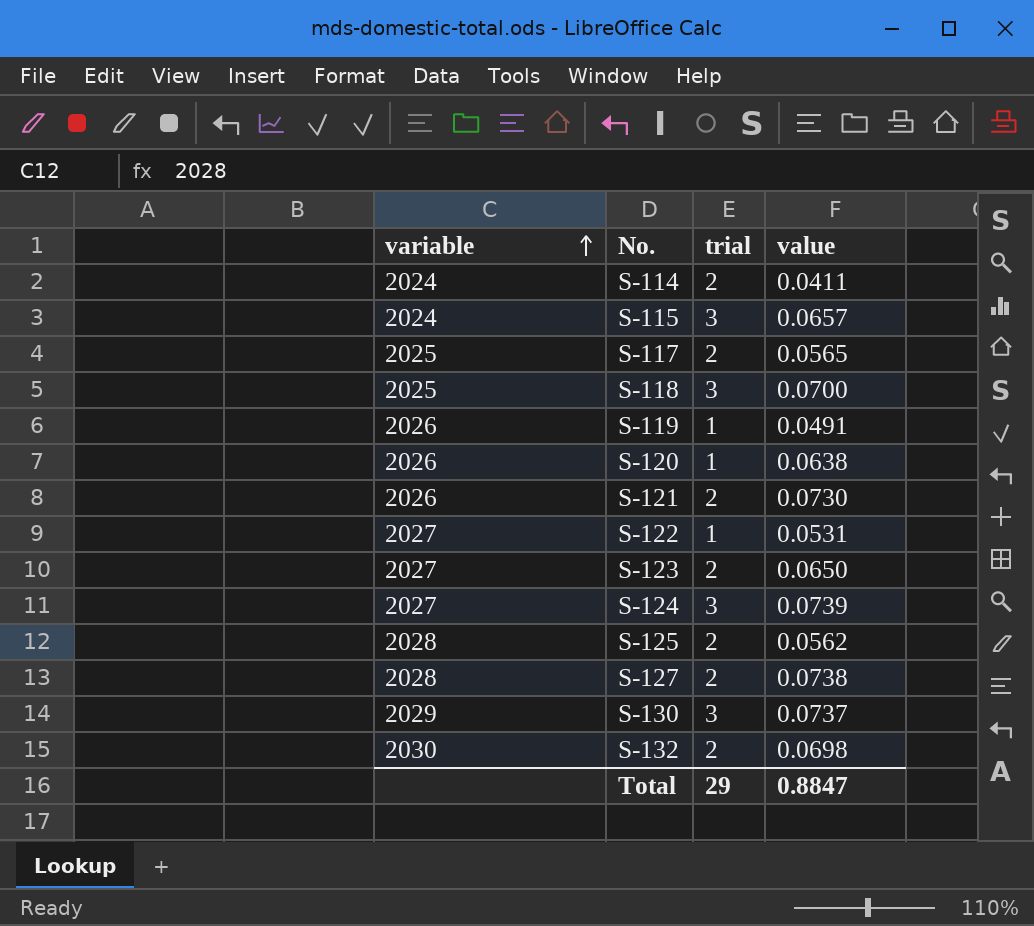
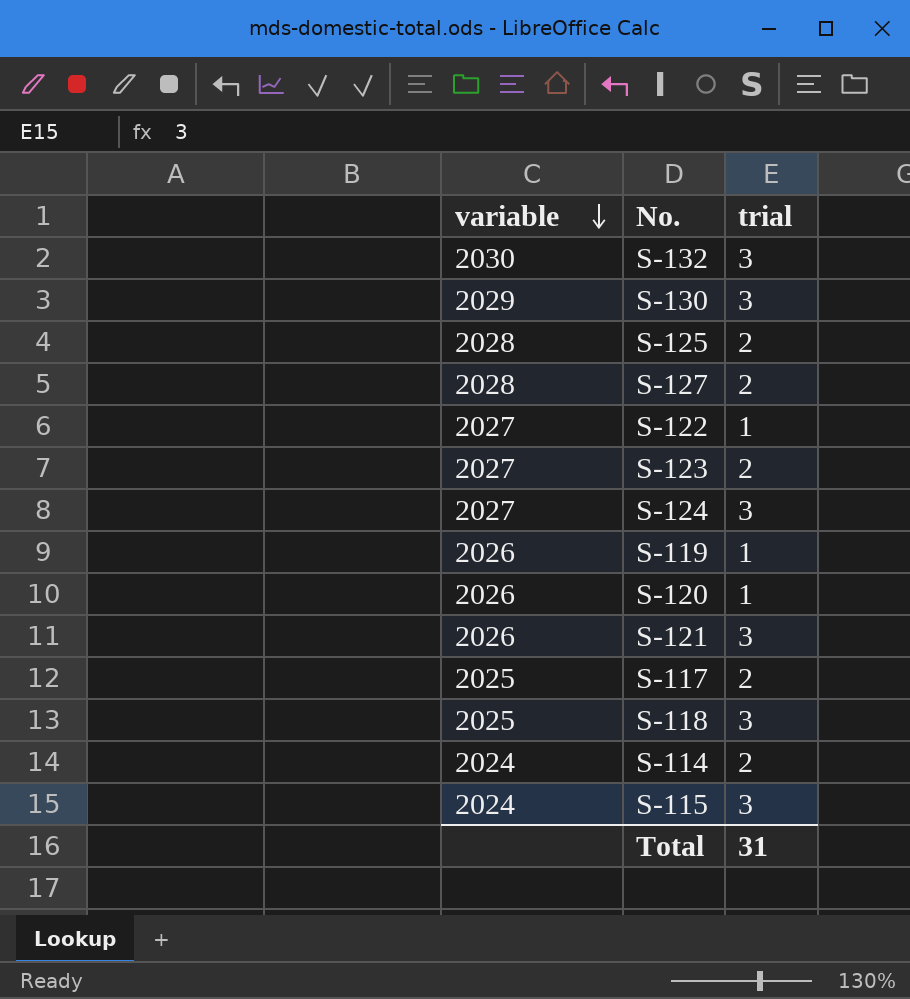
row order: variable ascending -> variable descending
column value | position: 4 -> none
S-132 | trial: 2 -> 3
S-121 | trial: 2 -> 3
Total | trial: 29 -> 31

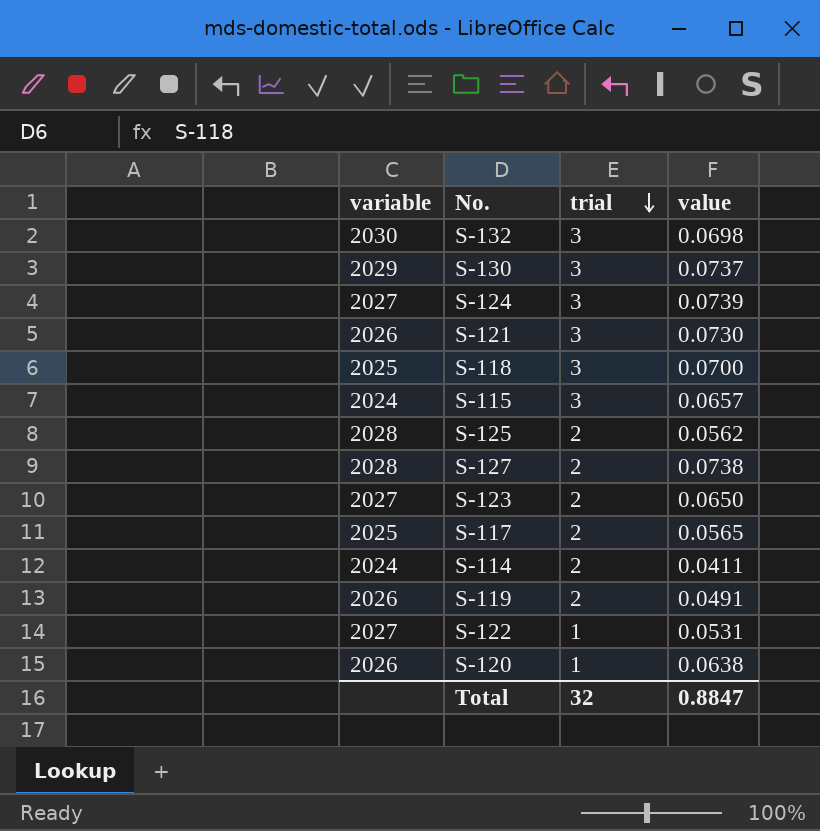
row order: variable descending -> trial descending
column value | position: none -> 4
S-119 | trial: 1 -> 2
Total | trial: 31 -> 32

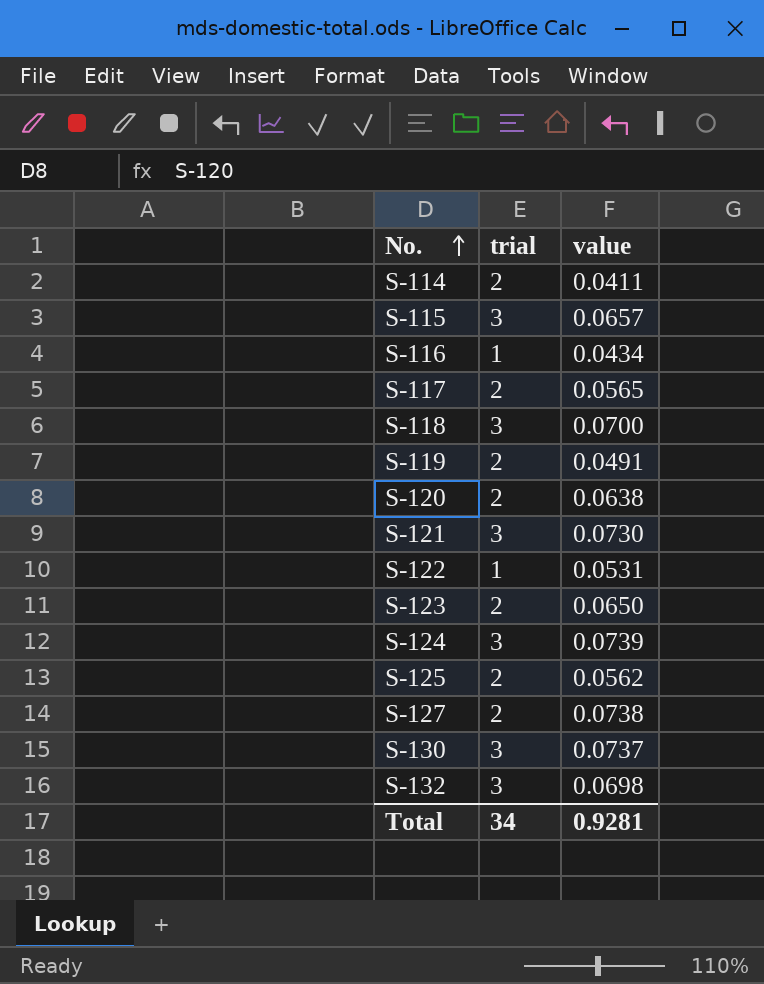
row order: trial descending -> No. ascending
column variable | position: 1 -> none
row S-116: none -> 1 | 0.0434
S-120 | trial: 1 -> 2
Total | trial: 32 -> 34
Total | value: 0.8847 -> 0.9281

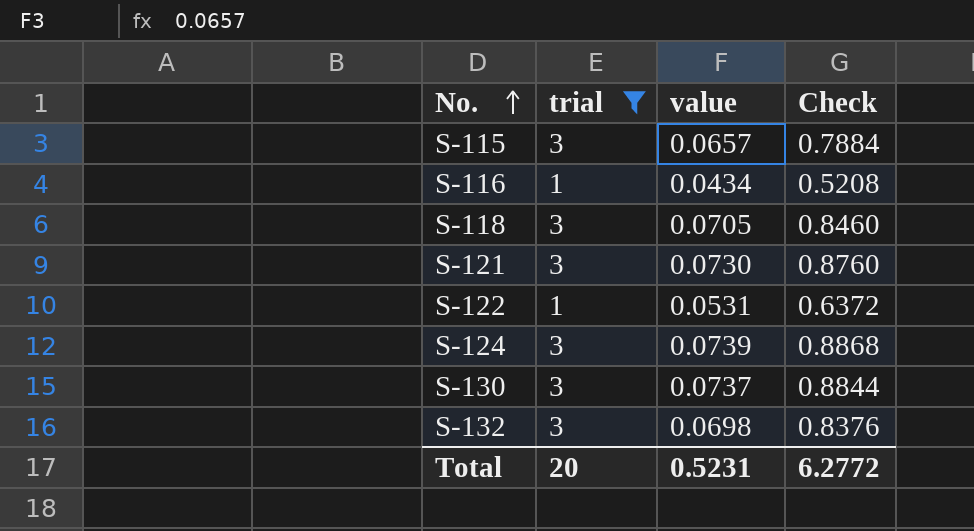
filter: none -> trial != 2
column Check | formula: none -> [value] * 12
S-118 | value: 0.0700 -> 0.0705
Total | trial: 34 -> 20
Total | value: 0.9281 -> 0.5231

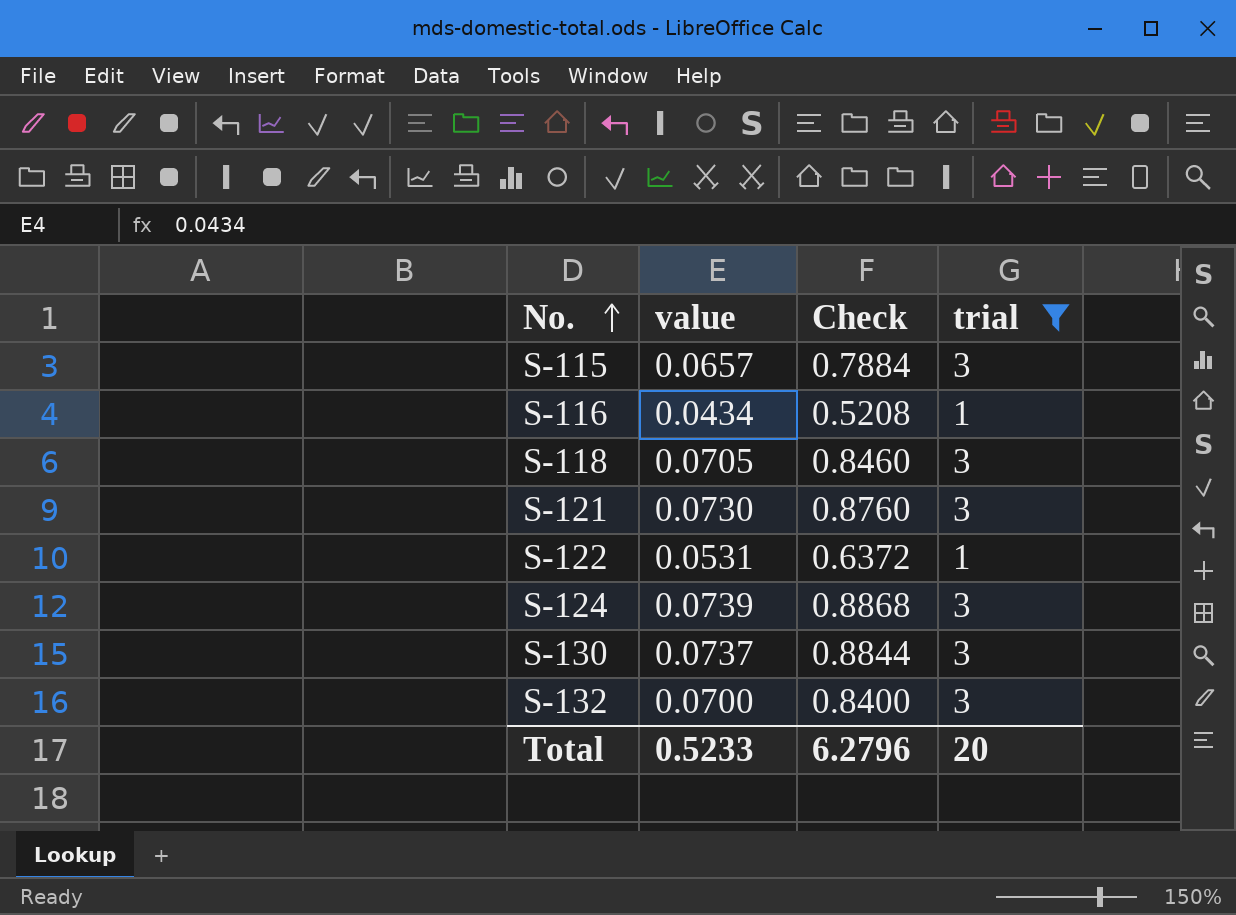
column trial | position: 2 -> 4
S-132 | value: 0.0698 -> 0.0700
S-132 | Check: 0.8376 -> 0.8400
Total | value: 0.5231 -> 0.5233
Total | Check: 6.2772 -> 6.2796

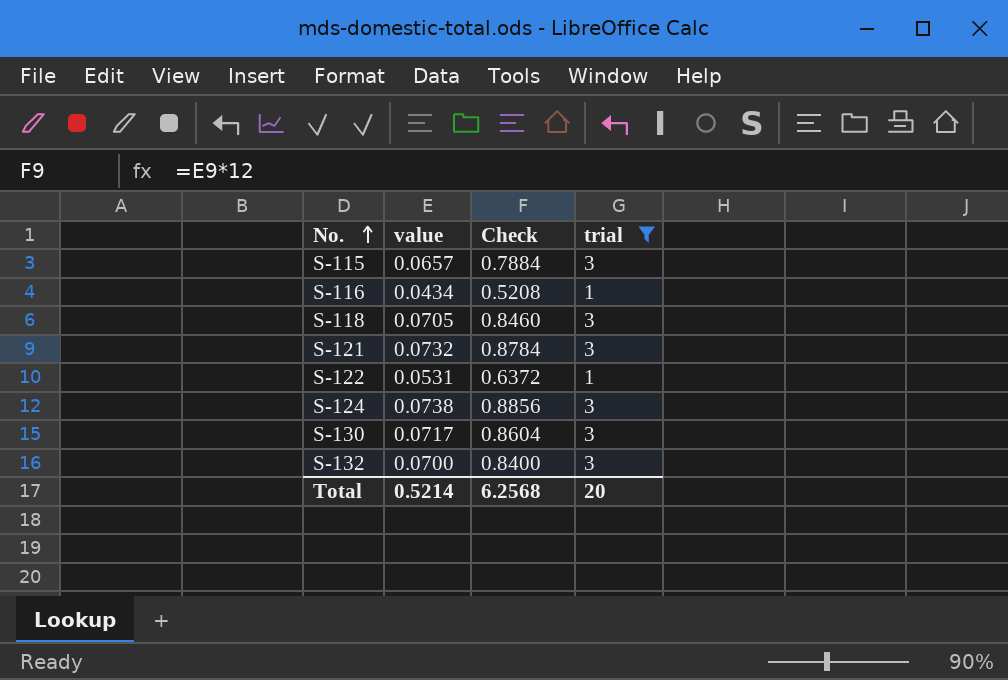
S-121 | value: 0.0730 -> 0.0732
S-121 | Check: 0.8760 -> 0.8784
S-124 | value: 0.0739 -> 0.0738
S-124 | Check: 0.8868 -> 0.8856
S-130 | value: 0.0737 -> 0.0717
S-130 | Check: 0.8844 -> 0.8604
Total | value: 0.5233 -> 0.5214
Total | Check: 6.2796 -> 6.2568

